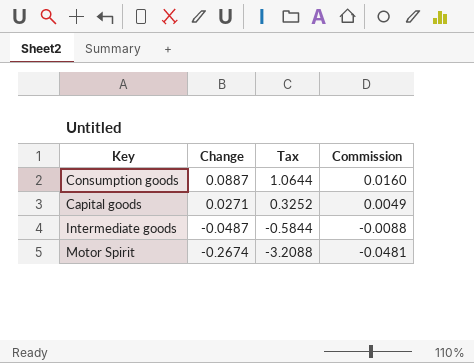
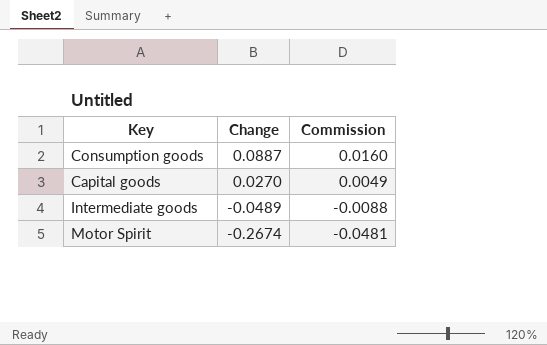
column Tax | formula: [Change] * 12 -> none
Capital goods | Change: 0.0271 -> 0.0270
Intermediate goods | Change: -0.0487 -> -0.0489

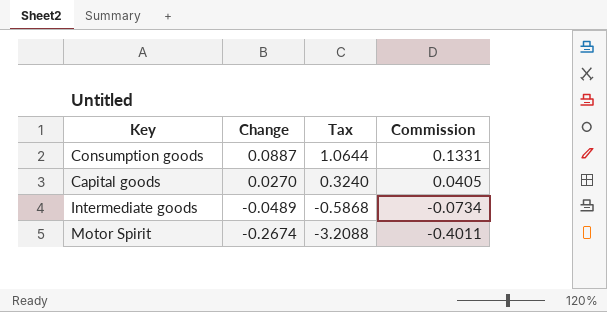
column Tax | formula: none -> [Change] * 12
column Commission | formula: [Change] * 0.18 -> [Change] * 1.5

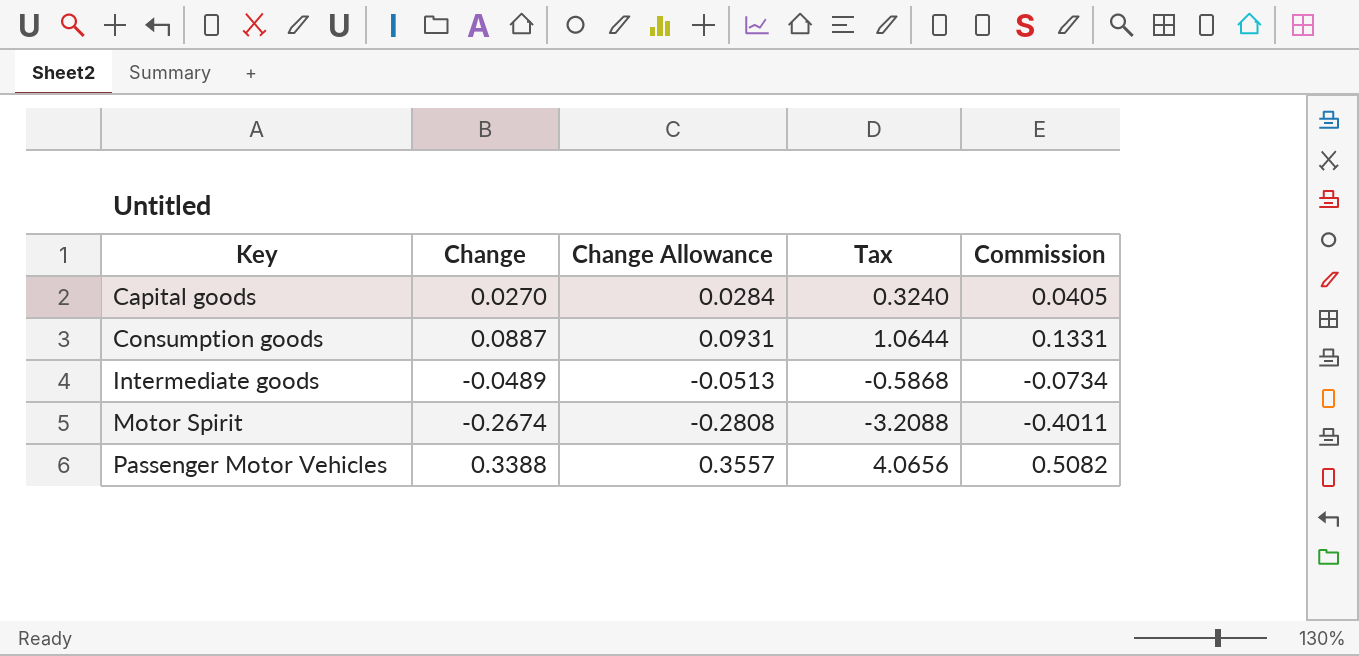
row order: Change descending -> Key ascending
column Change Allowance | formula: none -> [Change] * 1.05
row Passenger Motor Vehicles: none -> 0.3388 | 0.3557 | 4.0656 | 0.5082

